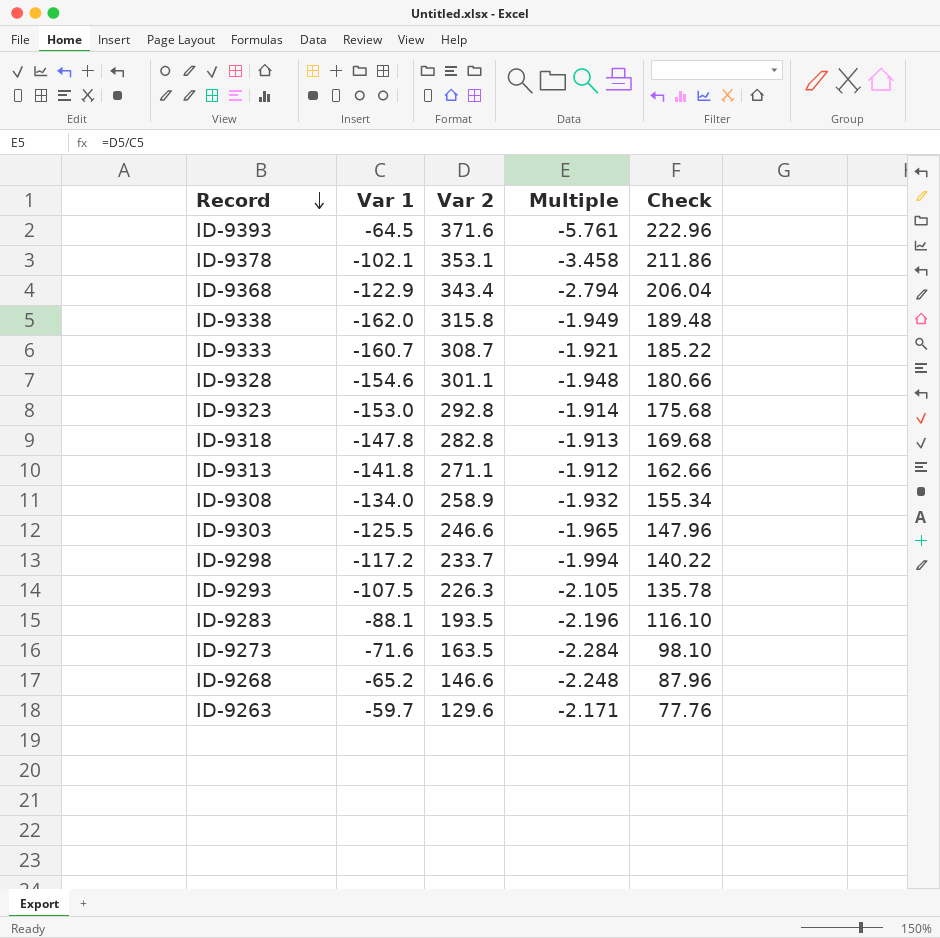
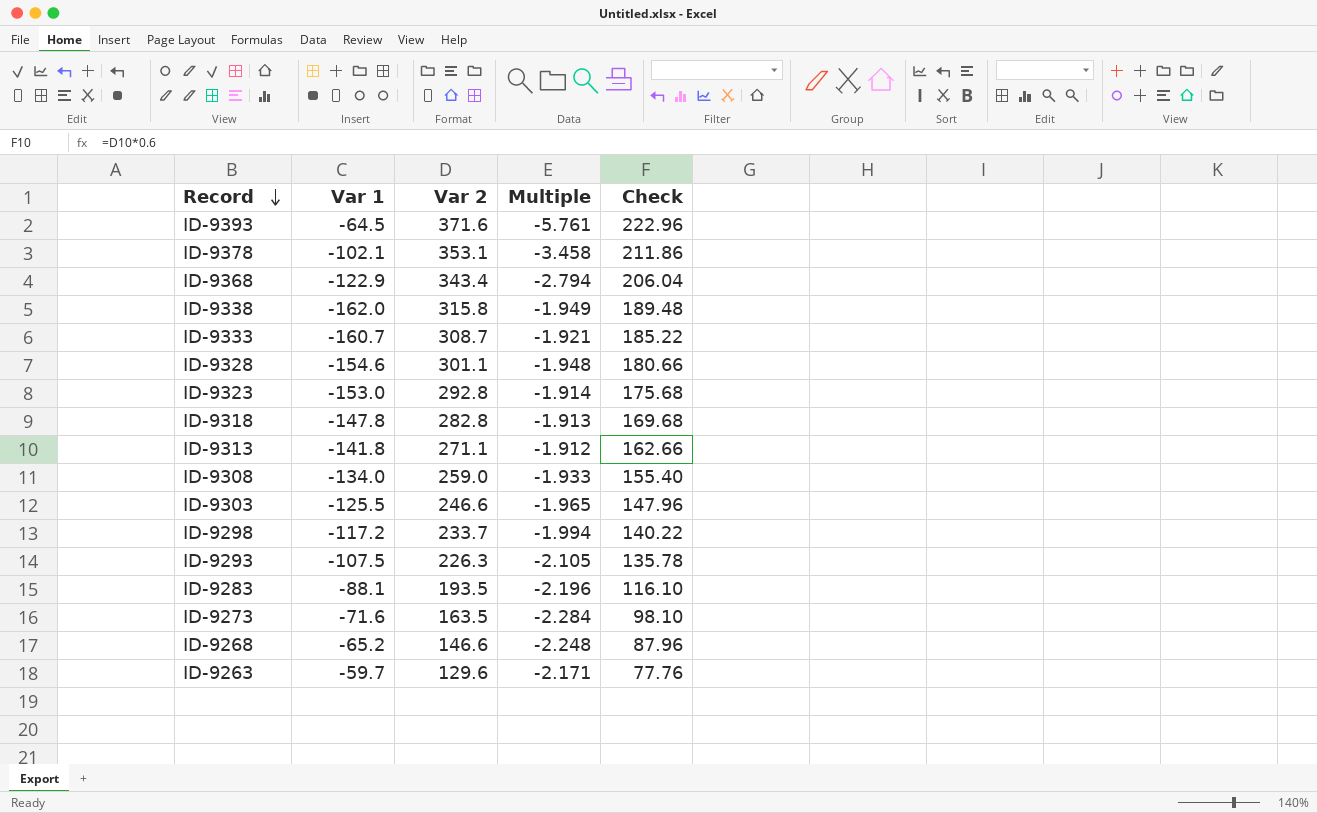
ID-9308 | Var 2: 258.9 -> 259.0
ID-9308 | Multiple: -1.932 -> -1.933
ID-9308 | Check: 155.34 -> 155.40

